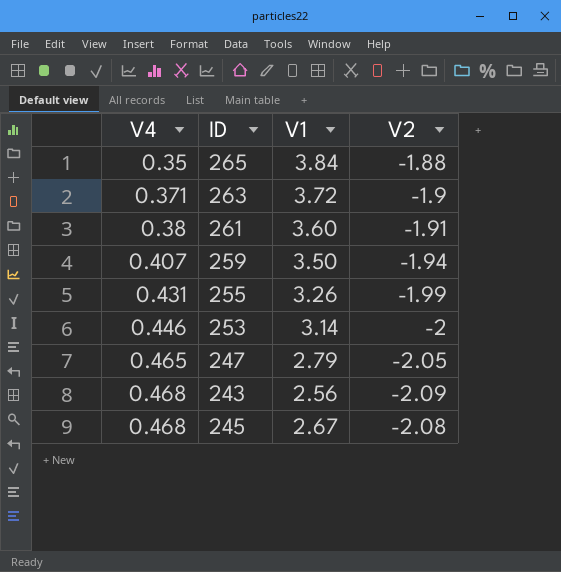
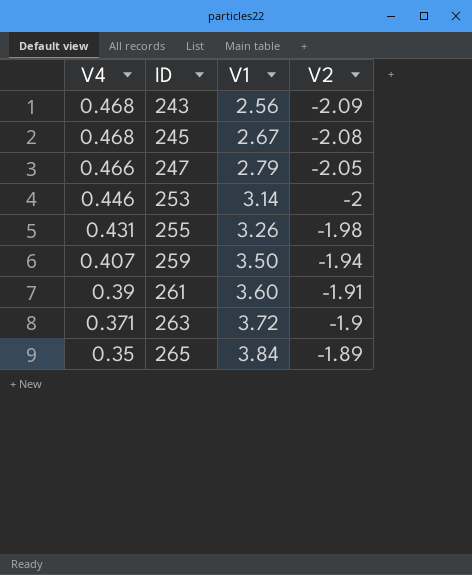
row order: V4 ascending -> V4 descending
247 | V4: 0.465 -> 0.466
255 | V2: -1.99 -> -1.98
261 | V4: 0.38 -> 0.39
265 | V2: -1.88 -> -1.89

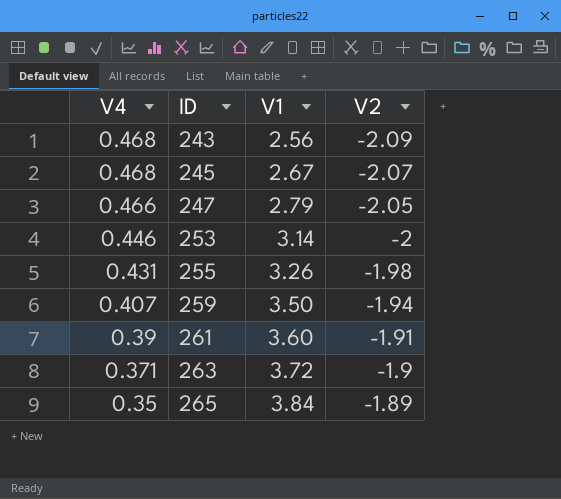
245 | V2: -2.08 -> -2.07

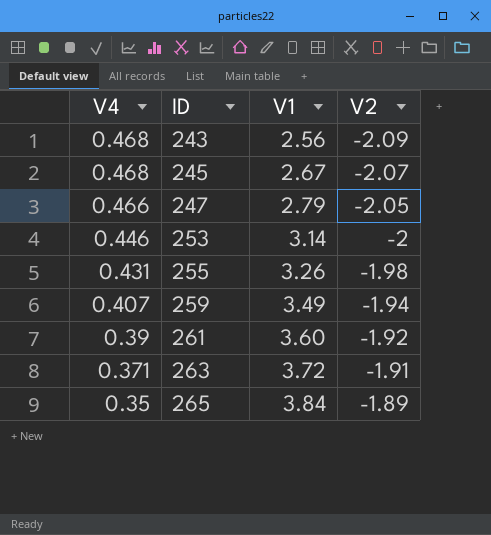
259 | V1: 3.50 -> 3.49
261 | V2: -1.91 -> -1.92
263 | V2: -1.9 -> -1.91

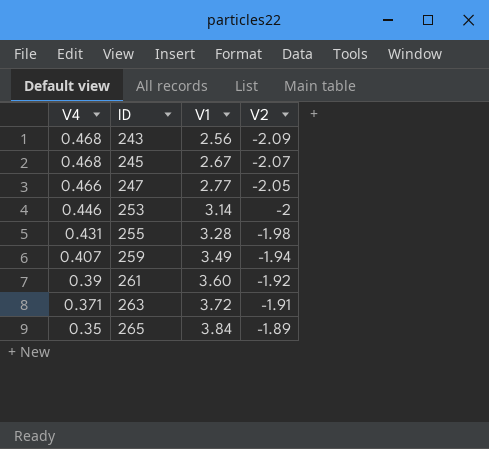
247 | V1: 2.79 -> 2.77
255 | V1: 3.26 -> 3.28

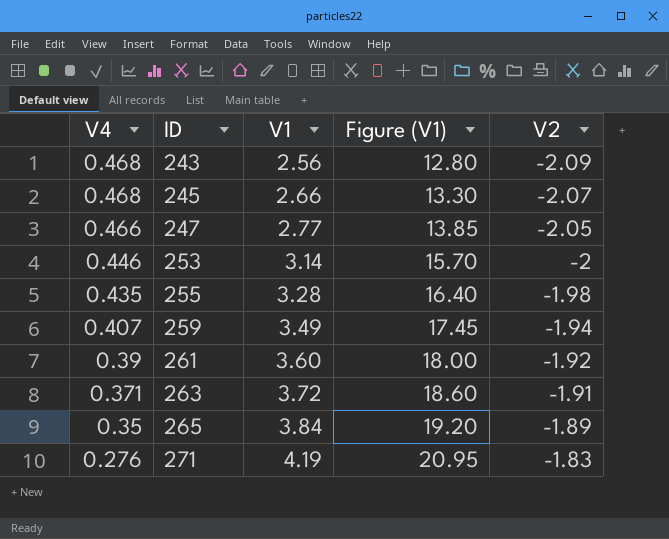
column Figure (V1) | formula: none -> [V1] * 5
245 | V1: 2.67 -> 2.66
255 | V4: 0.431 -> 0.435
row 271: none -> 0.276 | 4.19 | 20.95 | -1.83

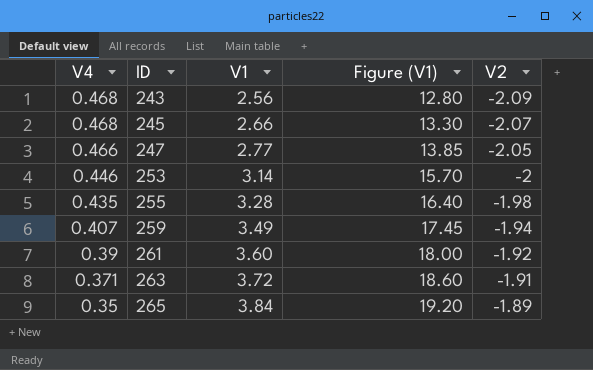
row 271: 0.276 | 4.19 | 20.95 | -1.83 -> none

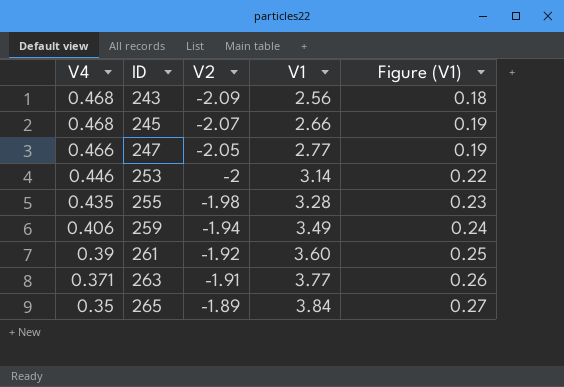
column V2 | position: 5 -> 3
column Figure (V1) | formula: [V1] * 5 -> [V1] * 0.07
259 | V4: 0.407 -> 0.406
263 | V1: 3.72 -> 3.77

